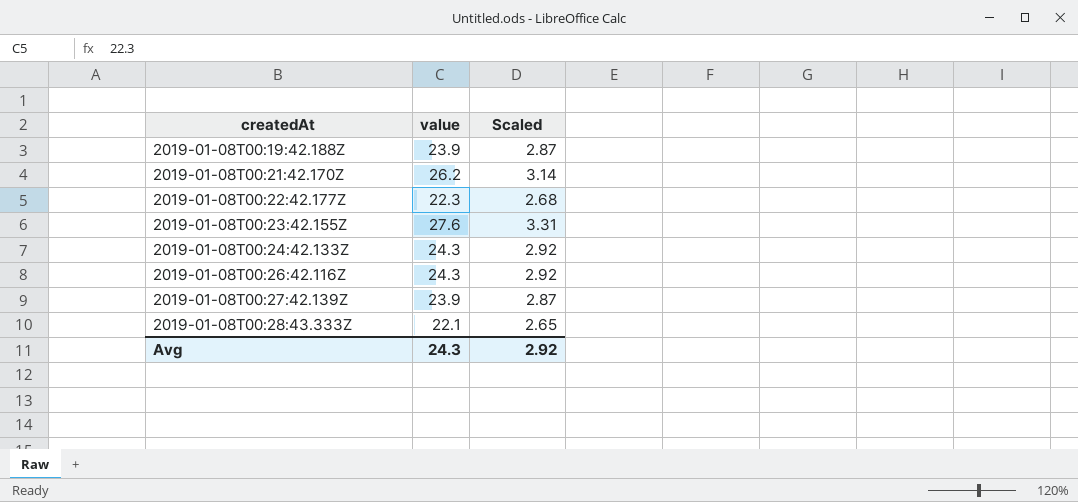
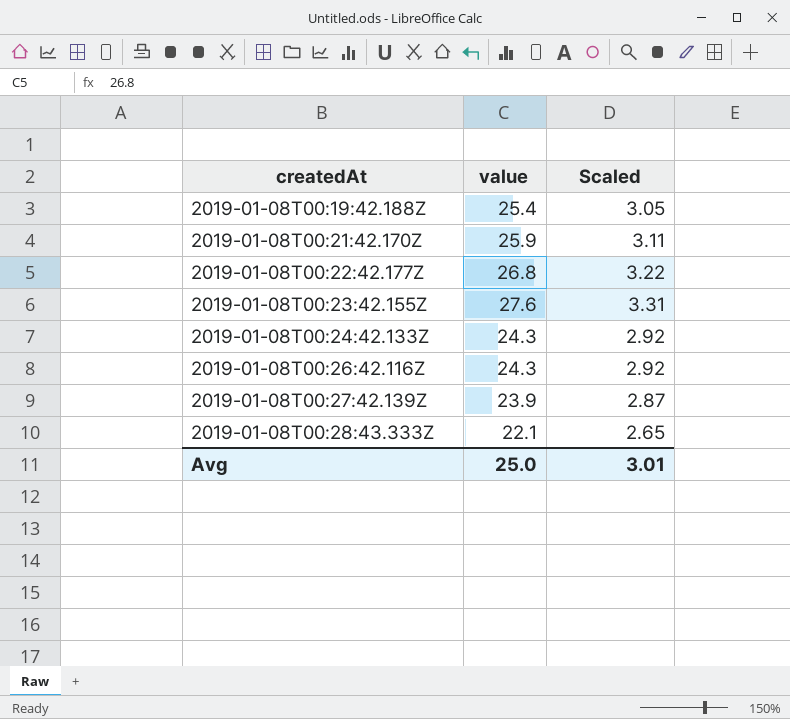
2019-01-08T00:19:42.188Z | value: 23.9 -> 25.4
2019-01-08T00:19:42.188Z | Scaled: 2.87 -> 3.05
2019-01-08T00:21:42.170Z | value: 26.2 -> 25.9
2019-01-08T00:21:42.170Z | Scaled: 3.14 -> 3.11
2019-01-08T00:22:42.177Z | value: 22.3 -> 26.8
2019-01-08T00:22:42.177Z | Scaled: 2.68 -> 3.22
Avg | value: 24.3 -> 25.0
Avg | Scaled: 2.92 -> 3.01

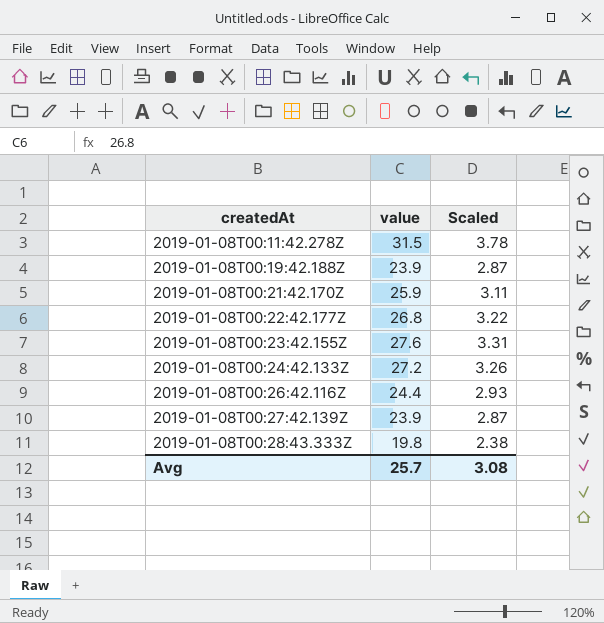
row 2019-01-08T00:11:42.278Z: none -> 31.5 | 3.78
2019-01-08T00:19:42.188Z | value: 25.4 -> 23.9
2019-01-08T00:19:42.188Z | Scaled: 3.05 -> 2.87
2019-01-08T00:24:42.133Z | value: 24.3 -> 27.2
2019-01-08T00:24:42.133Z | Scaled: 2.92 -> 3.26
2019-01-08T00:26:42.116Z | value: 24.3 -> 24.4
2019-01-08T00:26:42.116Z | Scaled: 2.92 -> 2.93
2019-01-08T00:28:43.333Z | value: 22.1 -> 19.8
2019-01-08T00:28:43.333Z | Scaled: 2.65 -> 2.38
Avg | value: 25.0 -> 25.7
Avg | Scaled: 3.01 -> 3.08

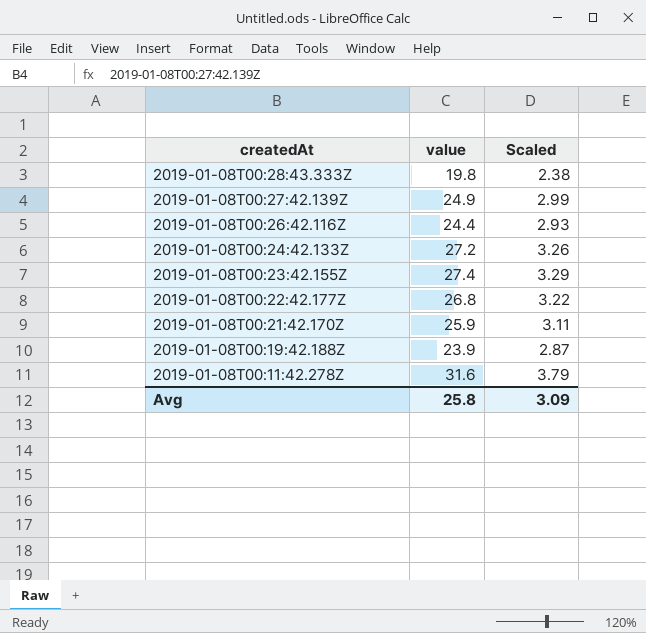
row order: createdAt ascending -> createdAt descending
2019-01-08T00:27:42.139Z | value: 23.9 -> 24.9
2019-01-08T00:27:42.139Z | Scaled: 2.87 -> 2.99
2019-01-08T00:23:42.155Z | value: 27.6 -> 27.4
2019-01-08T00:23:42.155Z | Scaled: 3.31 -> 3.29
2019-01-08T00:11:42.278Z | value: 31.5 -> 31.6
2019-01-08T00:11:42.278Z | Scaled: 3.78 -> 3.79
Avg | value: 25.7 -> 25.8
Avg | Scaled: 3.08 -> 3.09

